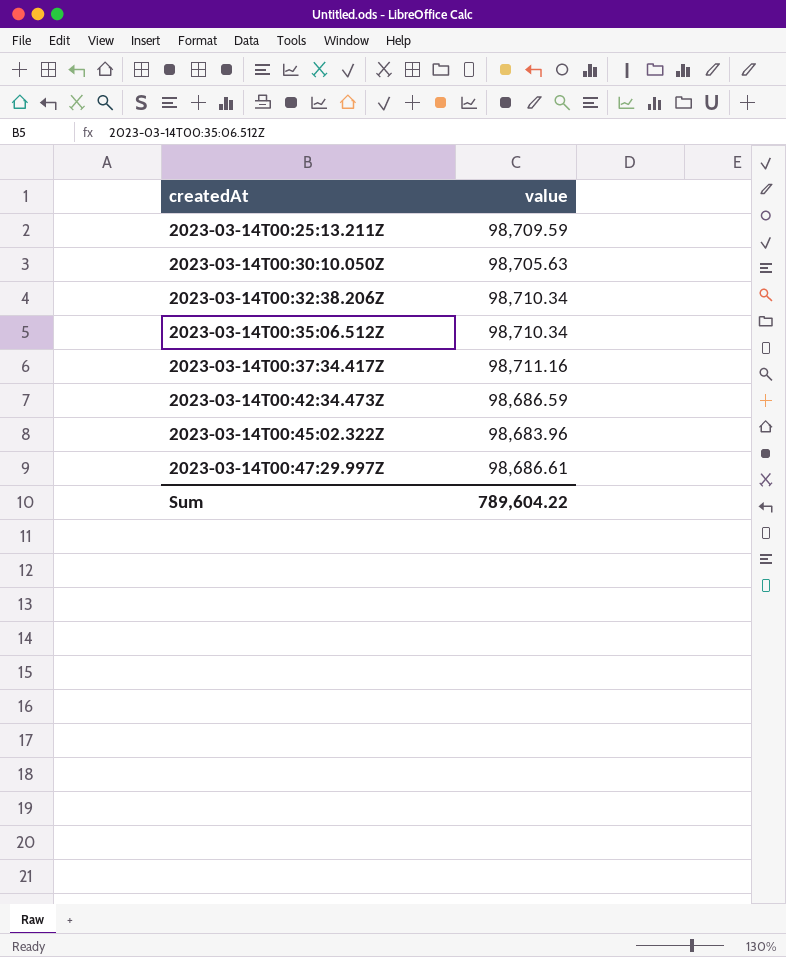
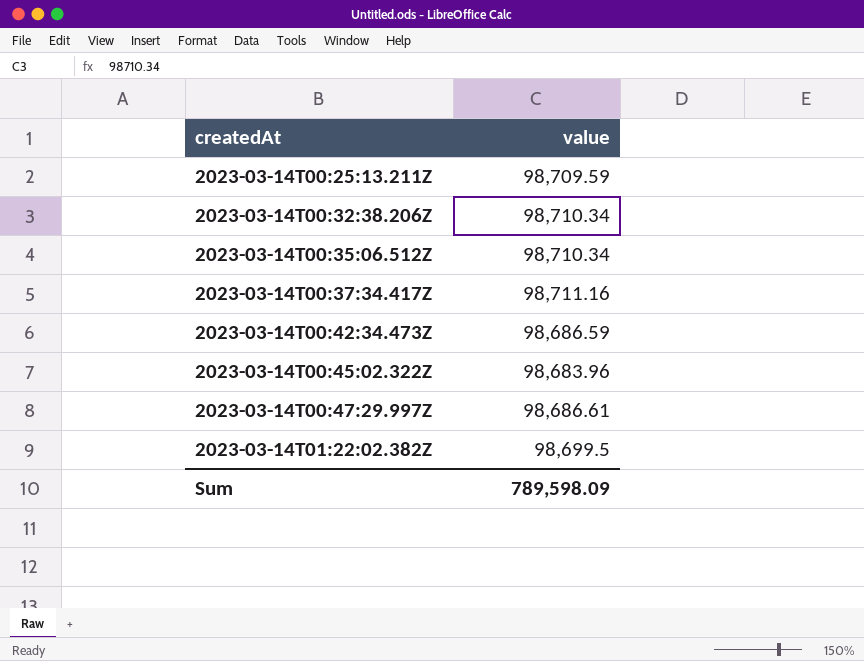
row 2023-03-14T00:30:10.050Z: 98,705.63 -> none
row 2023-03-14T01:22:02.382Z: none -> 98,699.5
Sum | value: 789,604.22 -> 789,598.09

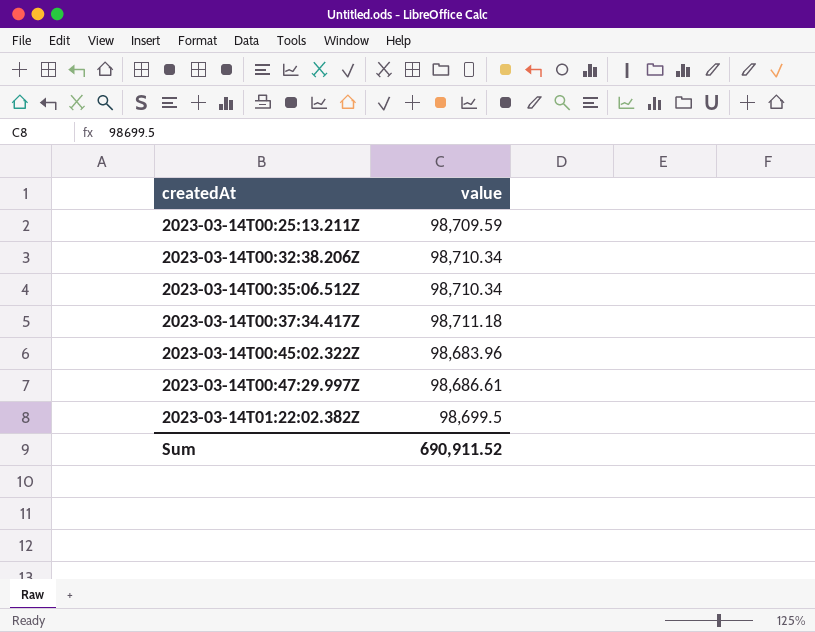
row 2023-03-14T00:42:34.473Z: 98,686.59 -> none
2023-03-14T00:37:34.417Z | value: 98,711.16 -> 98,711.18
Sum | value: 789,598.09 -> 690,911.52

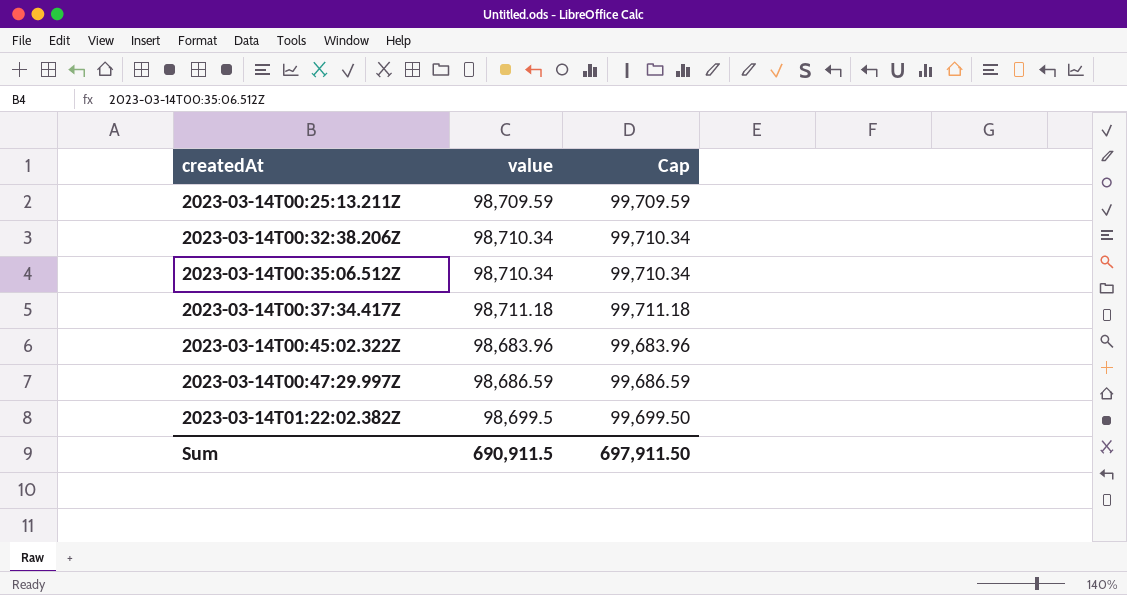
column Cap | formula: none -> [value] + 1000
2023-03-14T00:47:29.997Z | value: 98,686.61 -> 98,686.59
Sum | value: 690,911.52 -> 690,911.5

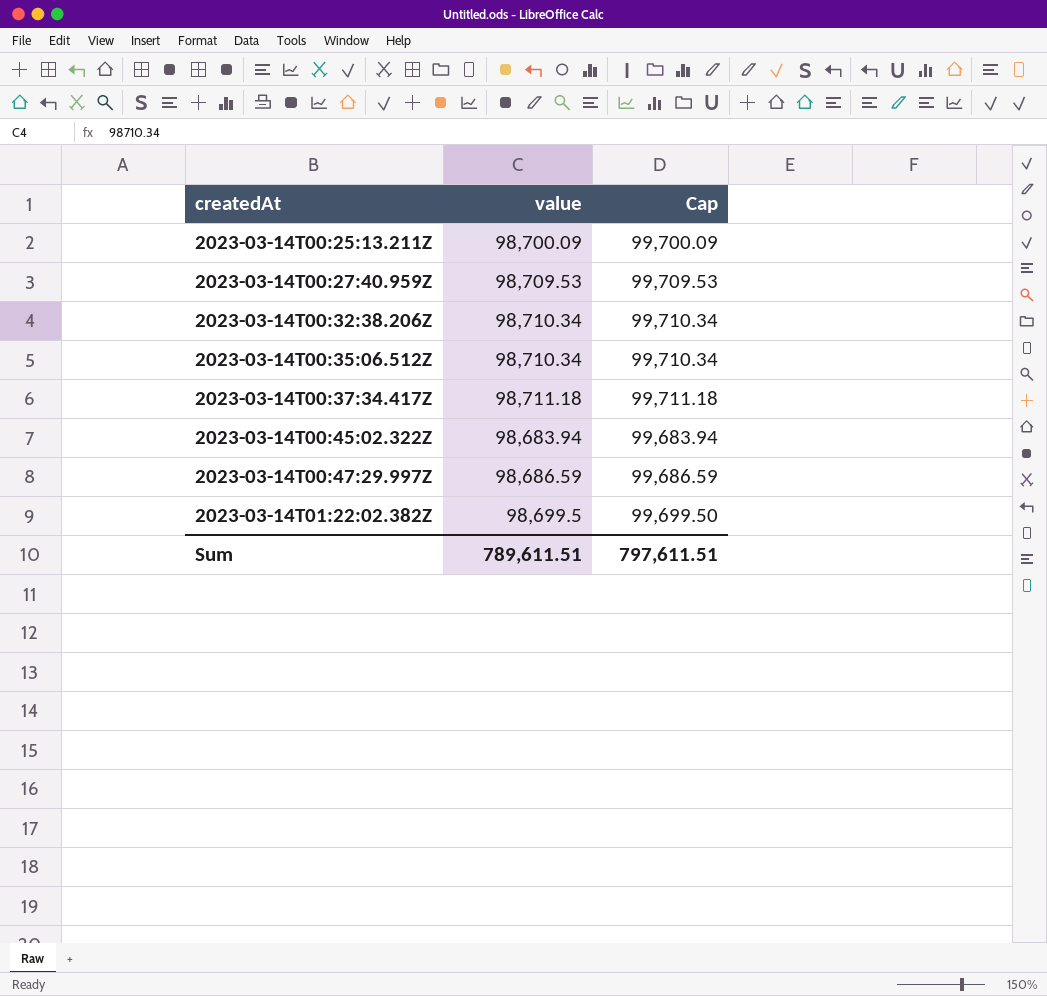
2023-03-14T00:25:13.211Z | value: 98,709.59 -> 98,700.09
2023-03-14T00:25:13.211Z | Cap: 99,709.59 -> 99,700.09
row 2023-03-14T00:27:40.959Z: none -> 98,709.53 | 99,709.53
2023-03-14T00:45:02.322Z | value: 98,683.96 -> 98,683.94
2023-03-14T00:45:02.322Z | Cap: 99,683.96 -> 99,683.94
Sum | value: 690,911.5 -> 789,611.51
Sum | Cap: 697,911.50 -> 797,611.51

